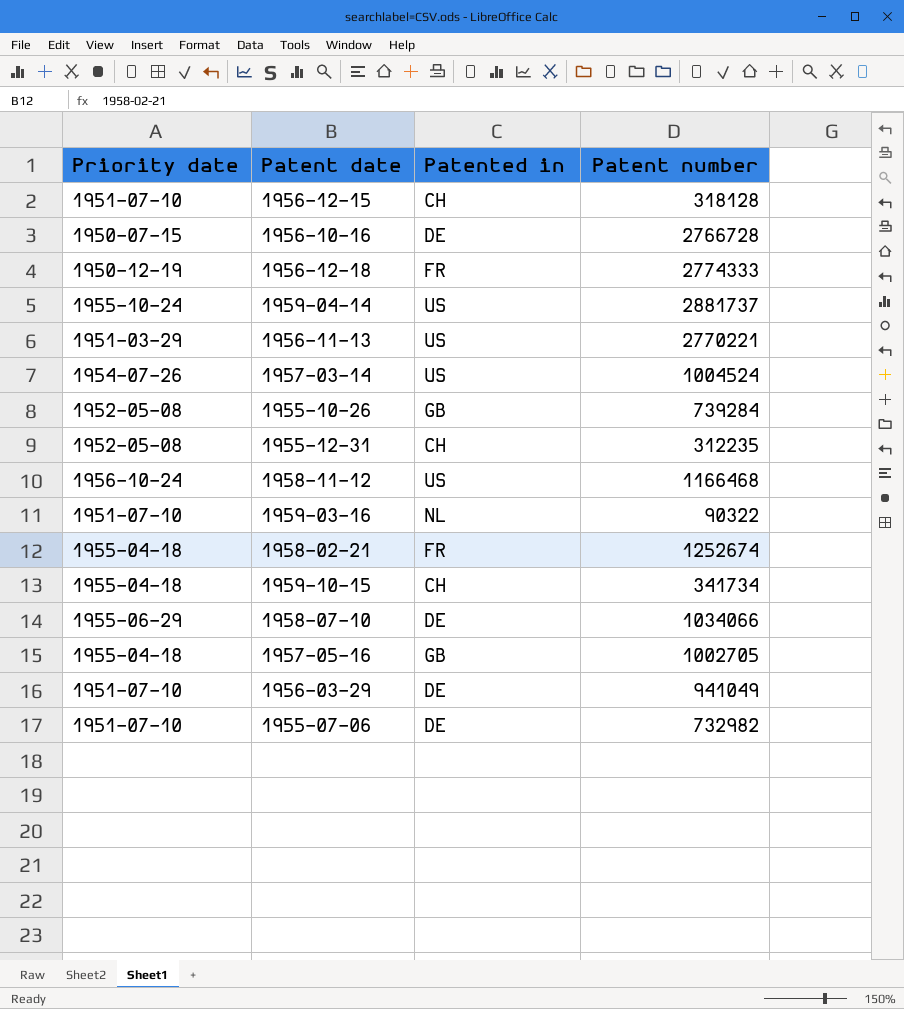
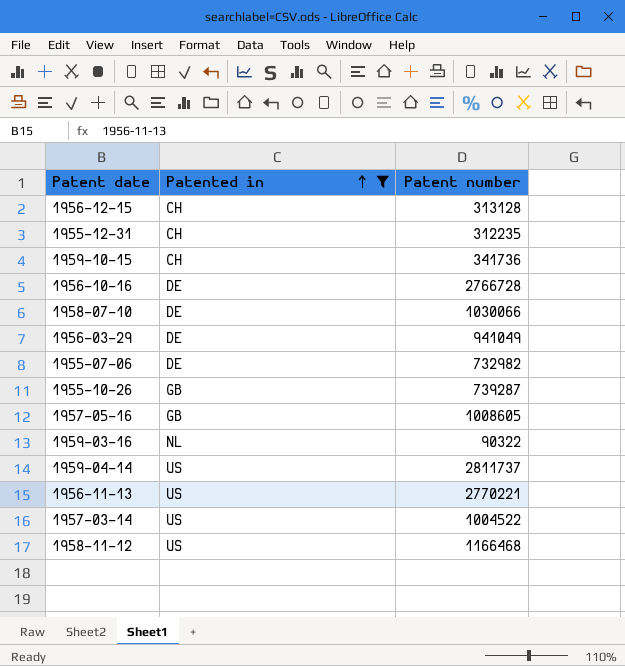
filter: none -> Patented in != FR
row order: none -> Patented in ascending
column Priority date | position: 1 -> none
1956-12-15 | Patent number: 318128 -> 313128
1959-10-15 | Patent number: 341734 -> 341736
1958-07-10 | Patent number: 1034066 -> 1030066
1955-10-26 | Patent number: 739284 -> 739287
1957-05-16 | Patent number: 1002705 -> 1008605
1959-04-14 | Patent number: 2881737 -> 2811737
1957-03-14 | Patent number: 1004524 -> 1004522

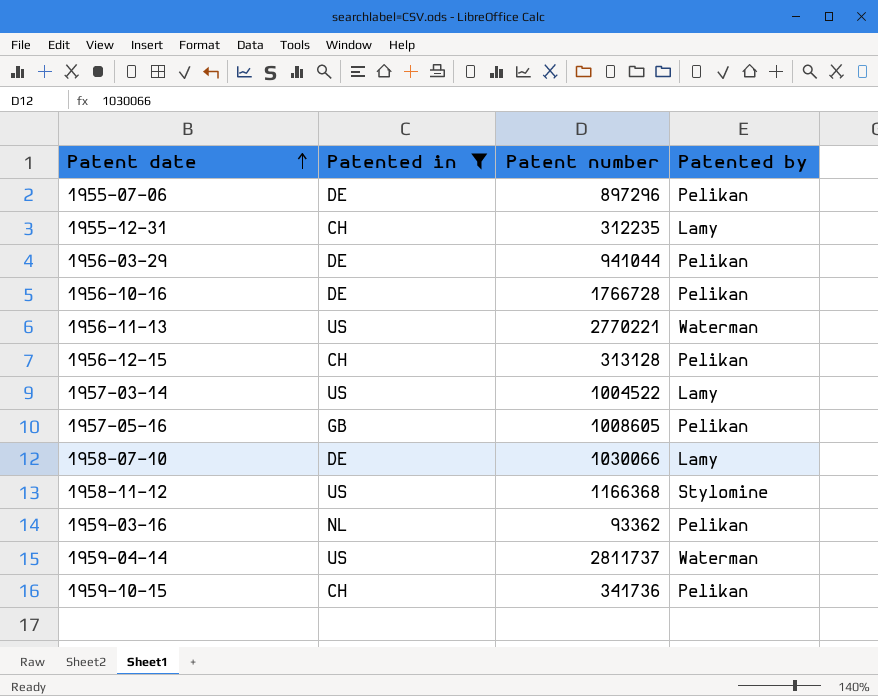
row order: Patented in ascending -> Patent date ascending
column Patented by | position: none -> 4
row 1955-10-26: GB | 739287 -> none
1955-07-06 | Patent number: 732982 -> 897296
1956-03-29 | Patent number: 941049 -> 941044
1956-10-16 | Patent number: 2766728 -> 1766728
1958-11-12 | Patent number: 1166468 -> 1166368
1959-03-16 | Patent number: 90322 -> 93362

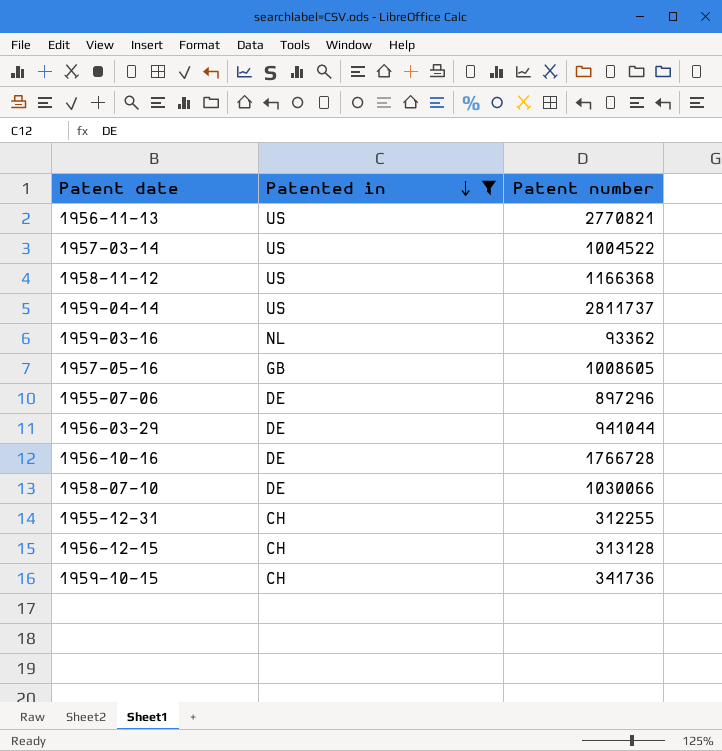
row order: Patent date ascending -> Patented in descending
column Patented by | position: 4 -> none
1956-11-13 | Patent number: 2770221 -> 2770821
1955-12-31 | Patent number: 312235 -> 312255

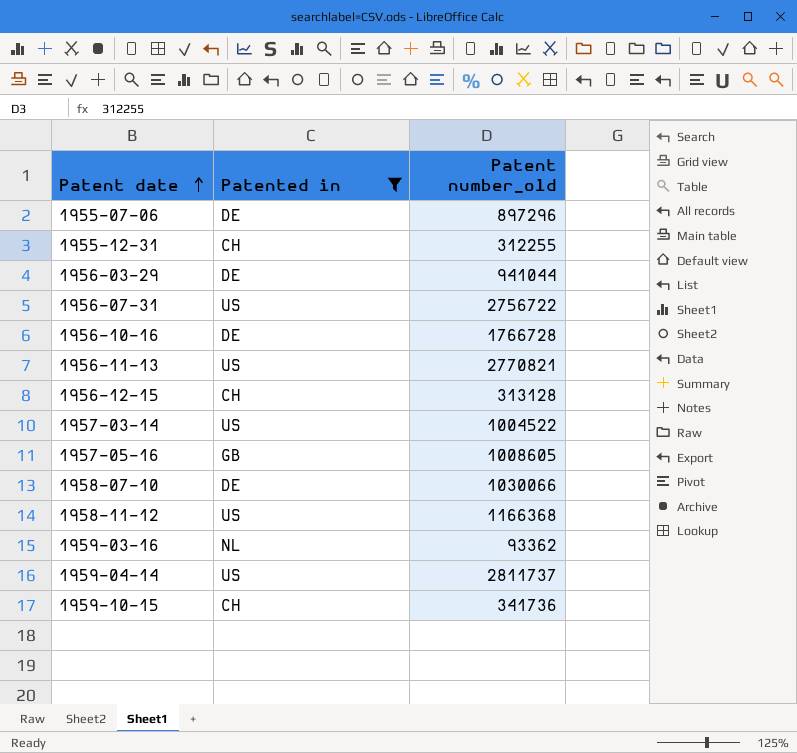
row order: Patented in descending -> Patent date ascending
column name: Patent number -> Patent number_old
row 1956-07-31: none -> US | 2756722

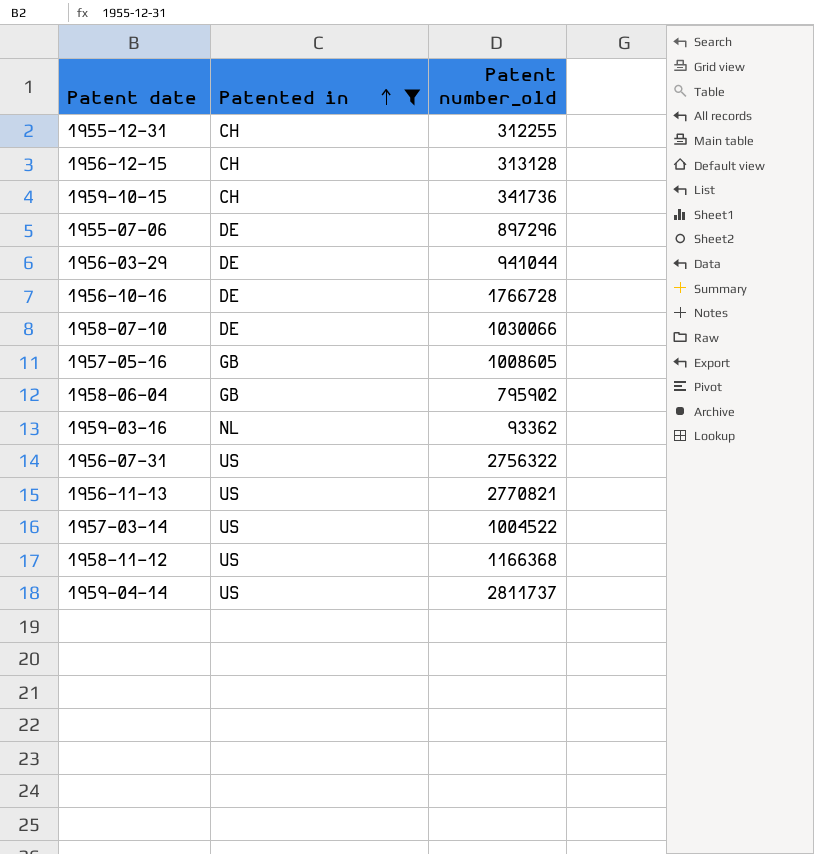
row order: Patent date ascending -> Patented in ascending
row 1958-06-04: none -> GB | 795902
1956-07-31 | Patent number_old: 2756722 -> 2756322

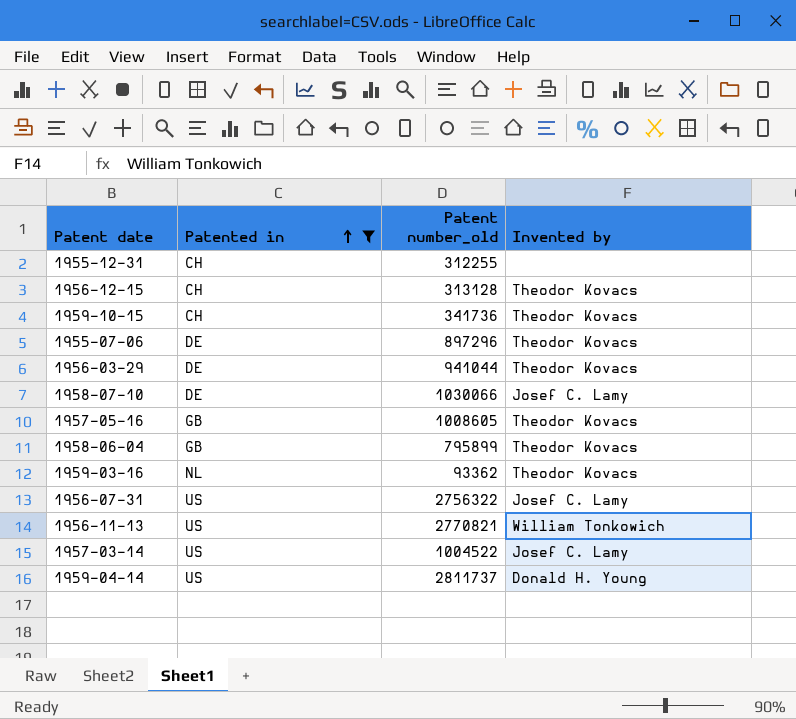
column Invented by | position: none -> 4
row 1956-10-16: DE | 1766728 -> none
row 1958-11-12: US | 1166368 -> none
1958-06-04 | Patent number_old: 795902 -> 795899

